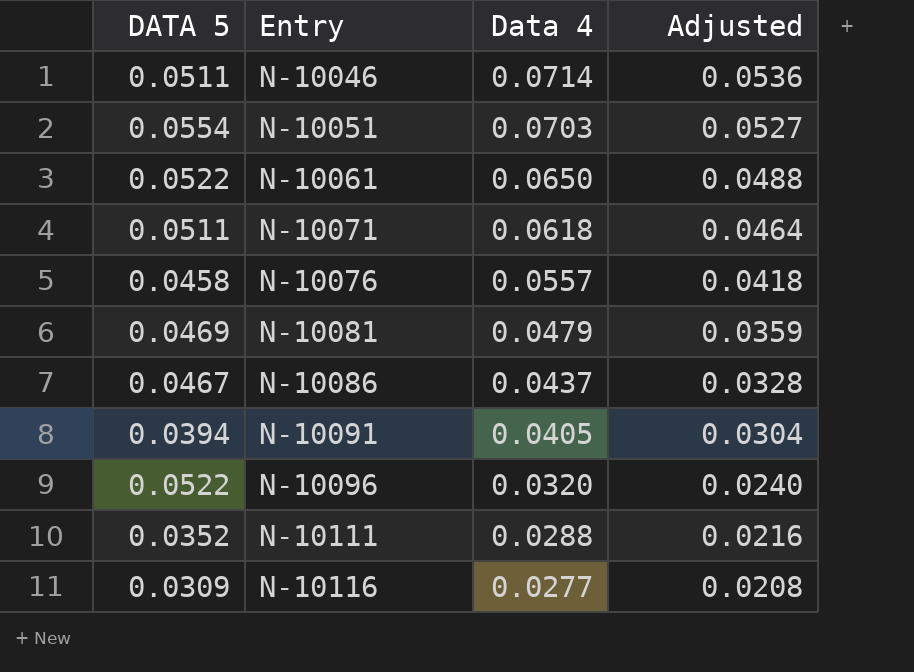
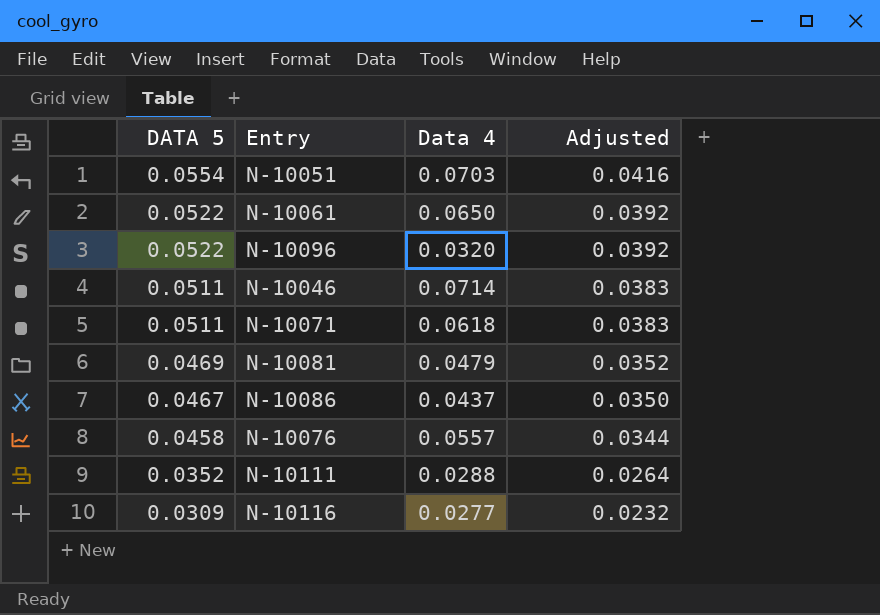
row order: Entry ascending -> DATA 5 descending
column Adjusted | formula: [Data 4] * 0.75 -> [DATA 5] * 0.75
row N-10091: 0.0394 | 0.0405 | 0.0304 -> none

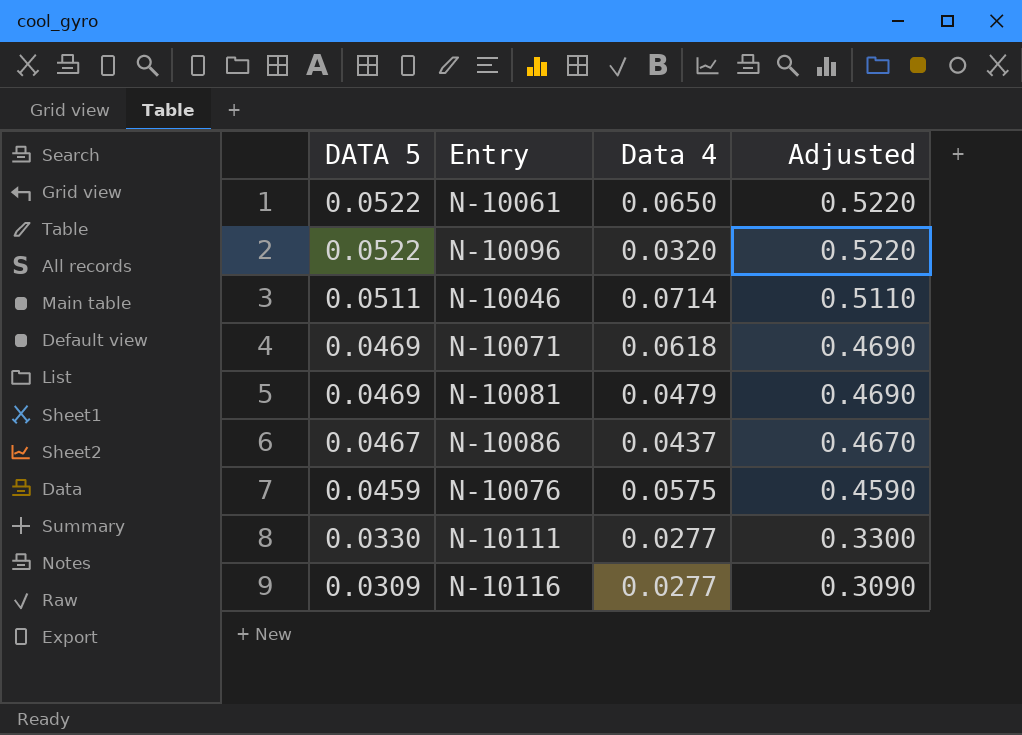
column Adjusted | formula: [DATA 5] * 0.75 -> [DATA 5] * 10
row N-10051: 0.0554 | 0.0703 | 0.0416 -> none
N-10071 | DATA 5: 0.0511 -> 0.0469
N-10076 | DATA 5: 0.0458 -> 0.0459
N-10076 | Data 4: 0.0557 -> 0.0575
N-10111 | DATA 5: 0.0352 -> 0.0330
N-10111 | Data 4: 0.0288 -> 0.0277

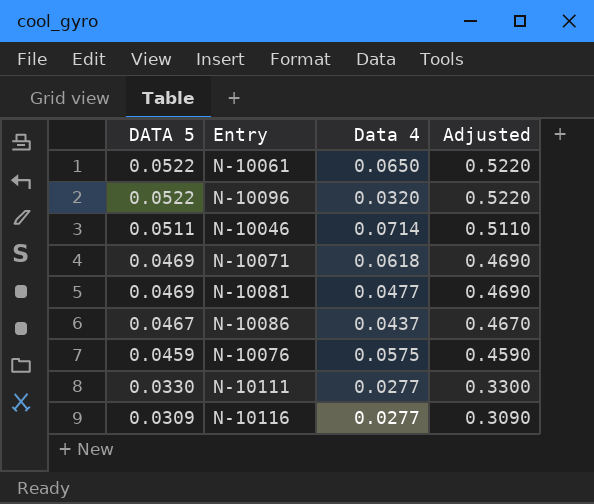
N-10081 | Data 4: 0.0479 -> 0.0477

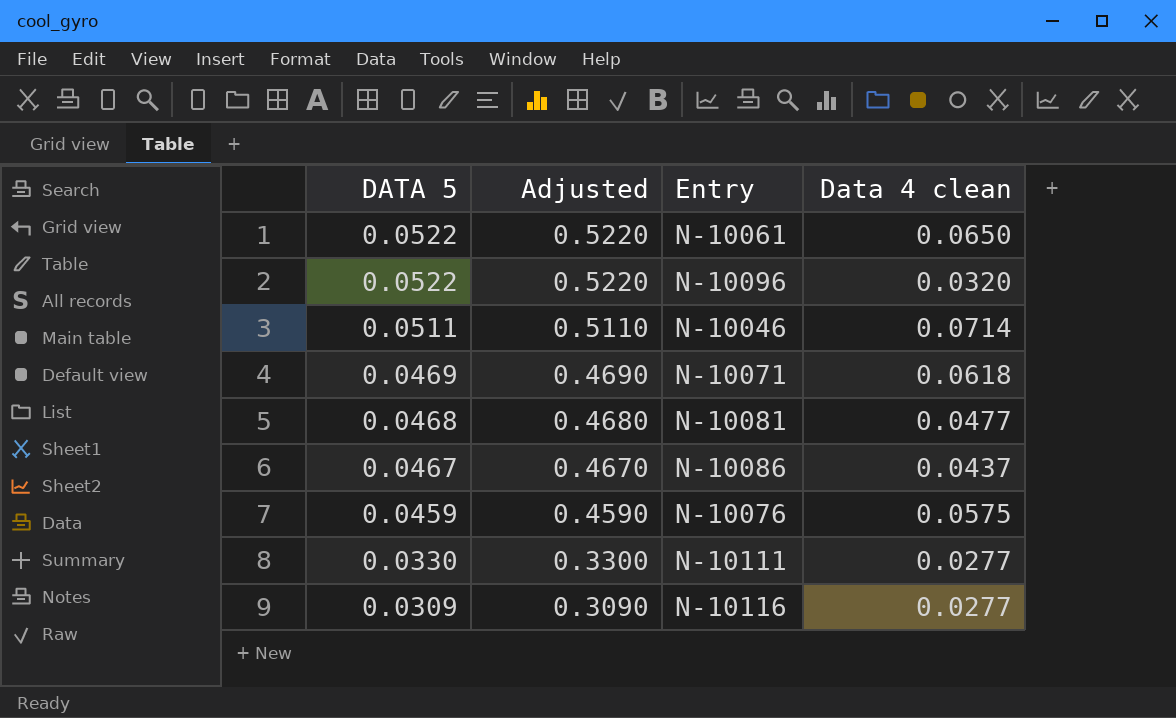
column Adjusted | position: 4 -> 2
column name: Data 4 -> Data 4 clean
N-10081 | DATA 5: 0.0469 -> 0.0468
N-10081 | Adjusted: 0.4690 -> 0.4680

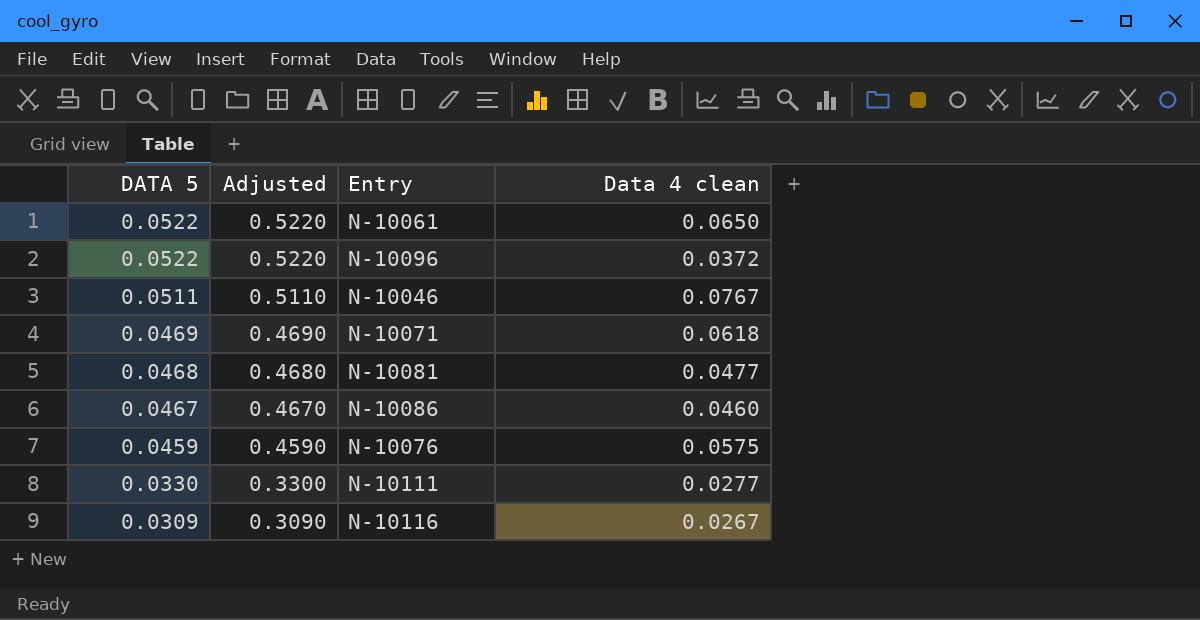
N-10096 | Data 4 clean: 0.0320 -> 0.0372
N-10046 | Data 4 clean: 0.0714 -> 0.0767
N-10086 | Data 4 clean: 0.0437 -> 0.0460
N-10116 | Data 4 clean: 0.0277 -> 0.0267

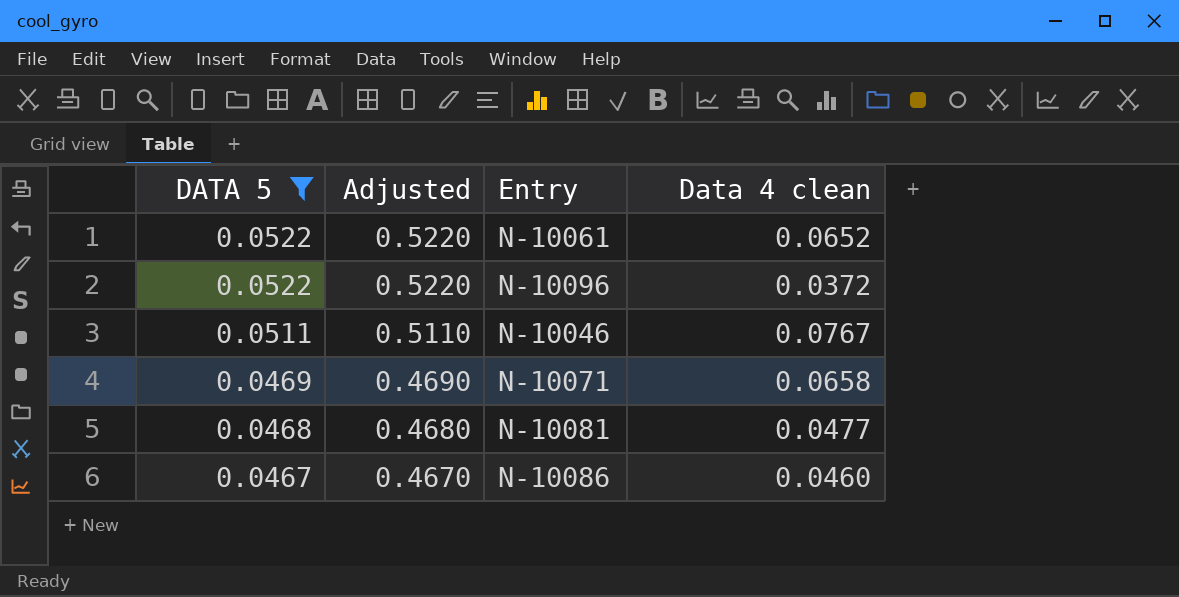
filter: none -> DATA 5 >= 0.0467
N-10061 | Data 4 clean: 0.0650 -> 0.0652
N-10071 | Data 4 clean: 0.0618 -> 0.0658

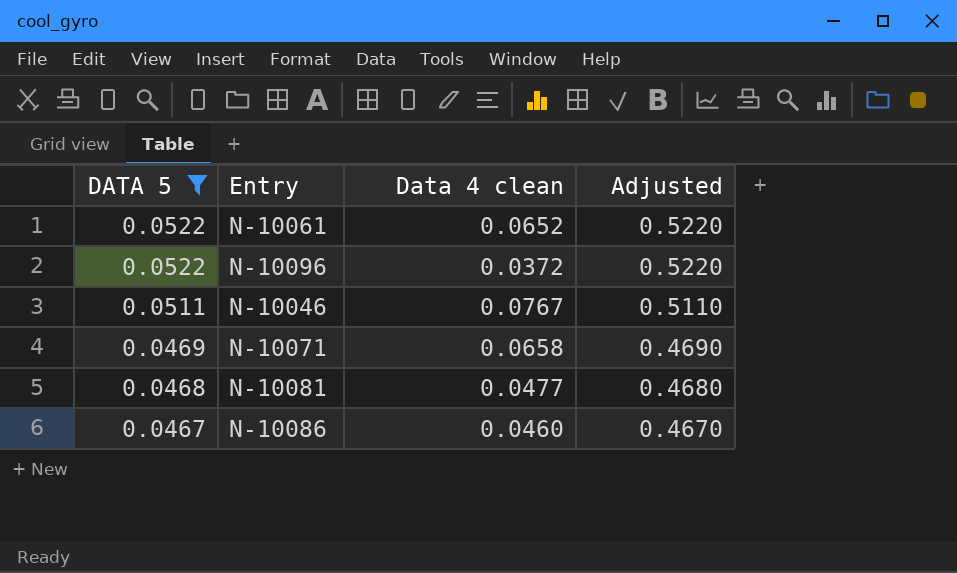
column Adjusted | position: 2 -> 4

